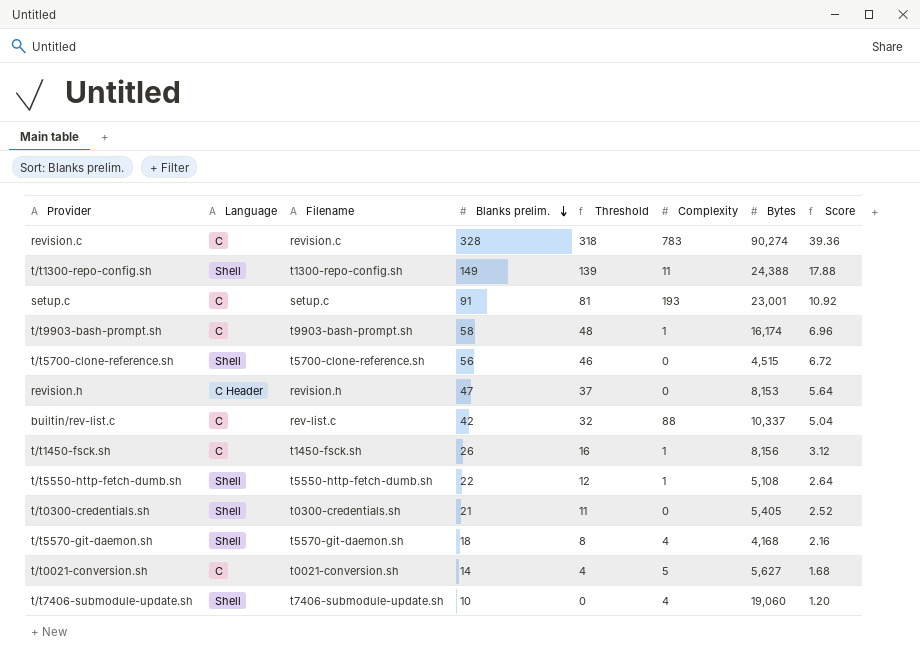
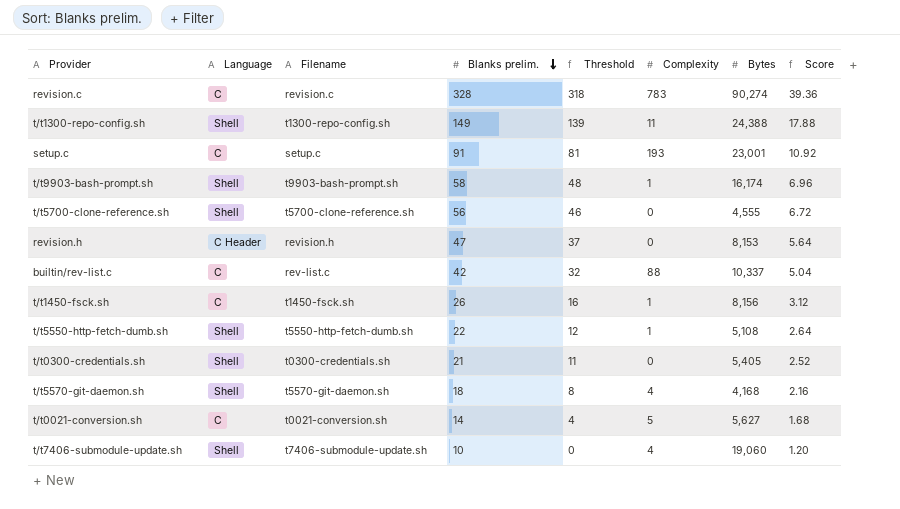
t/t9903-bash-prompt.sh | Language: C -> Shell
t/t5700-clone-reference.sh | Bytes: 4,515 -> 4,555

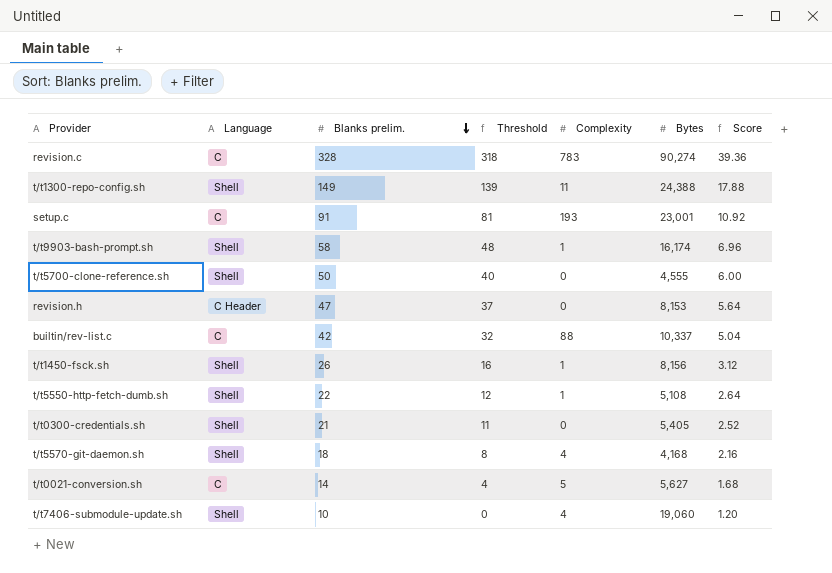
column Filename | position: 3 -> none
t/t5700-clone-reference.sh | Blanks prelim.: 56 -> 50
t/t5700-clone-reference.sh | Threshold: 46 -> 40
t/t5700-clone-reference.sh | Score: 6.72 -> 6.00
t/t1450-fsck.sh | Language: C -> Shell

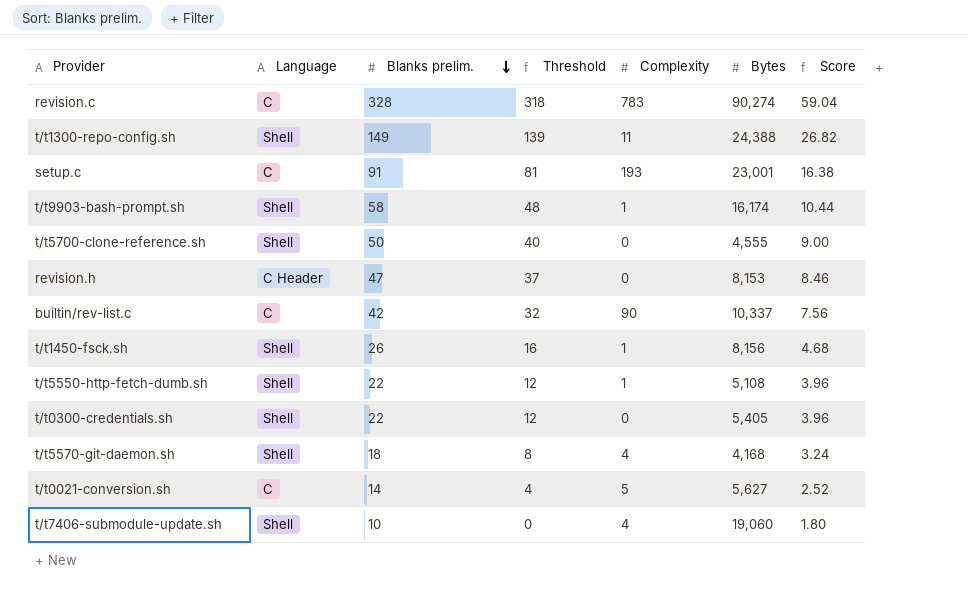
column Score | formula: [Blanks prelim.] * 0.12 -> [Blanks prelim.] * 0.18
builtin/rev-list.c | Complexity: 88 -> 90
t/t0300-credentials.sh | Blanks prelim.: 21 -> 22
t/t0300-credentials.sh | Threshold: 11 -> 12

